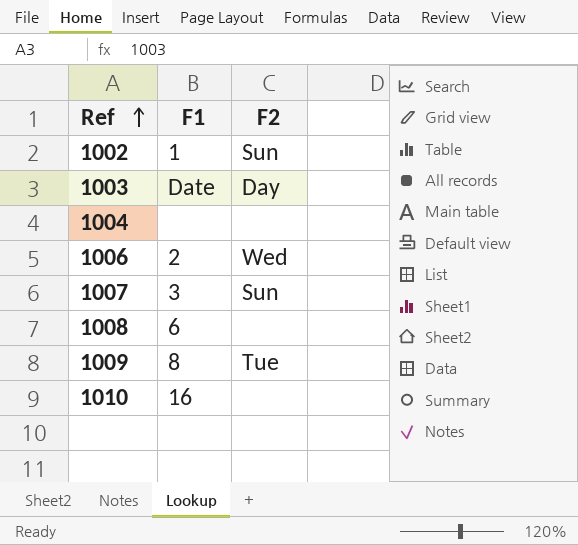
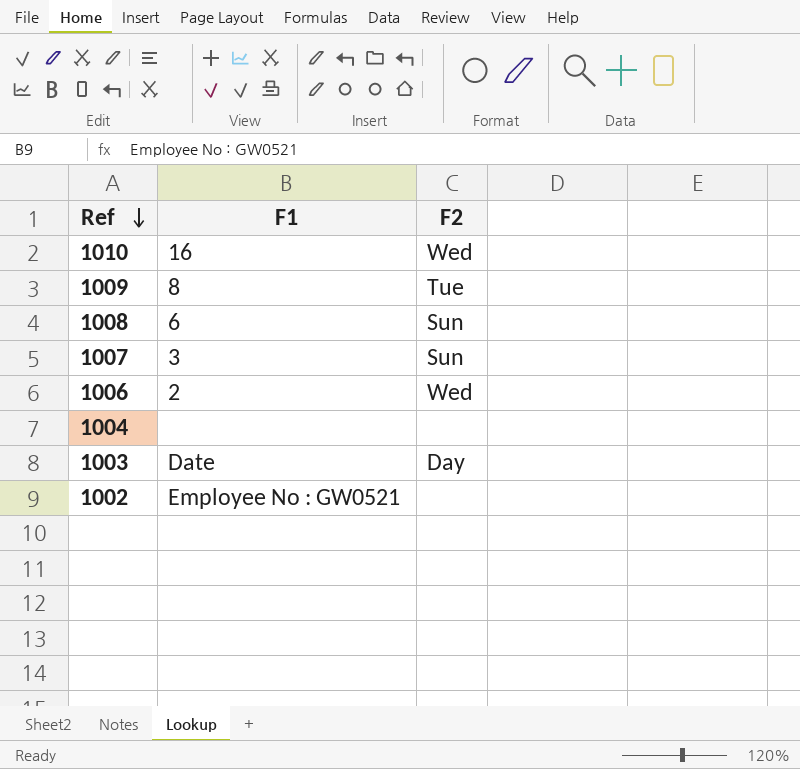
row order: Ref ascending -> Ref descending
1010 | F2: none -> Wed
1008 | F2: none -> Sun
1002 | F1: 1 -> Employee No : GW0521
1002 | F2: Sun -> none

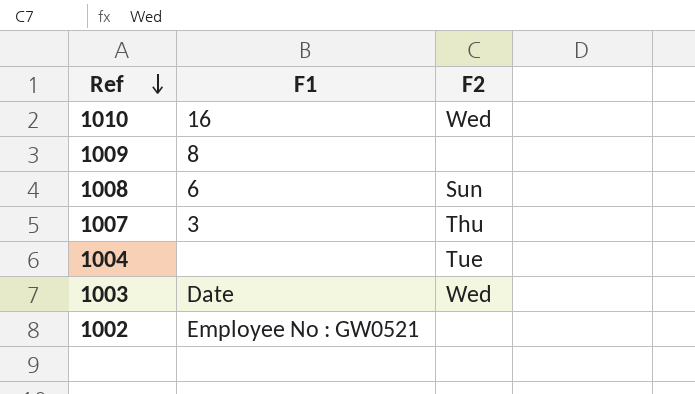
row 1006: 2 | Wed -> none
1009 | F2: Tue -> none
1007 | F2: Sun -> Thu
1004 | F2: none -> Tue
1003 | F2: Day -> Wed

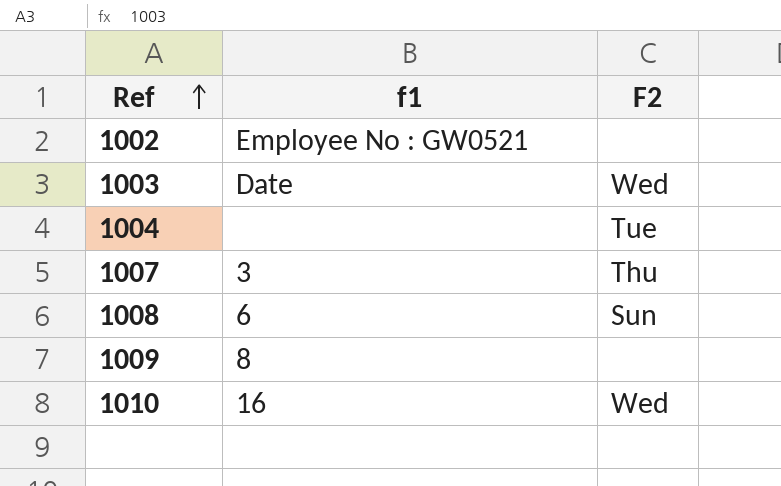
row order: Ref descending -> Ref ascending
column name: F1 -> f1

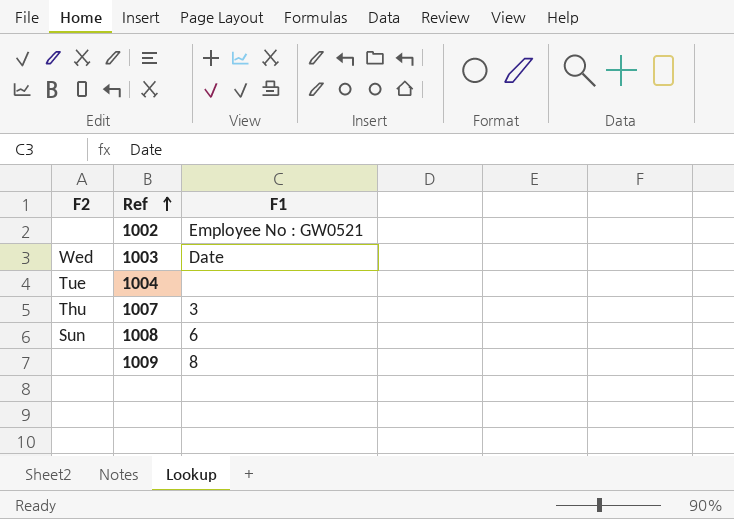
column F2 | position: 3 -> 1
column name: f1 -> F1
row 1010: 16 | Wed -> none

